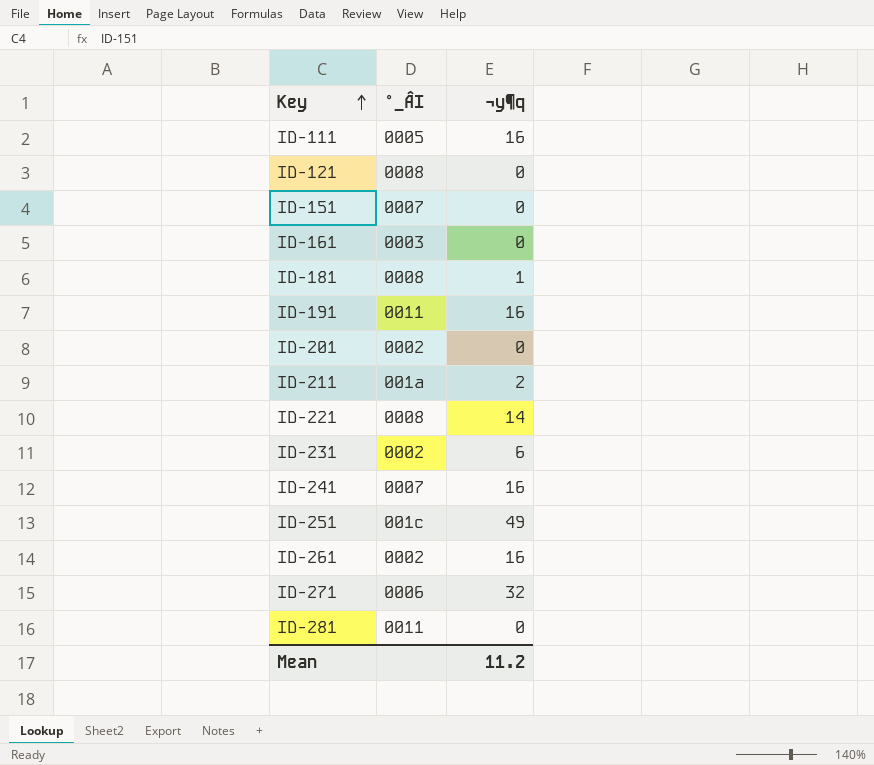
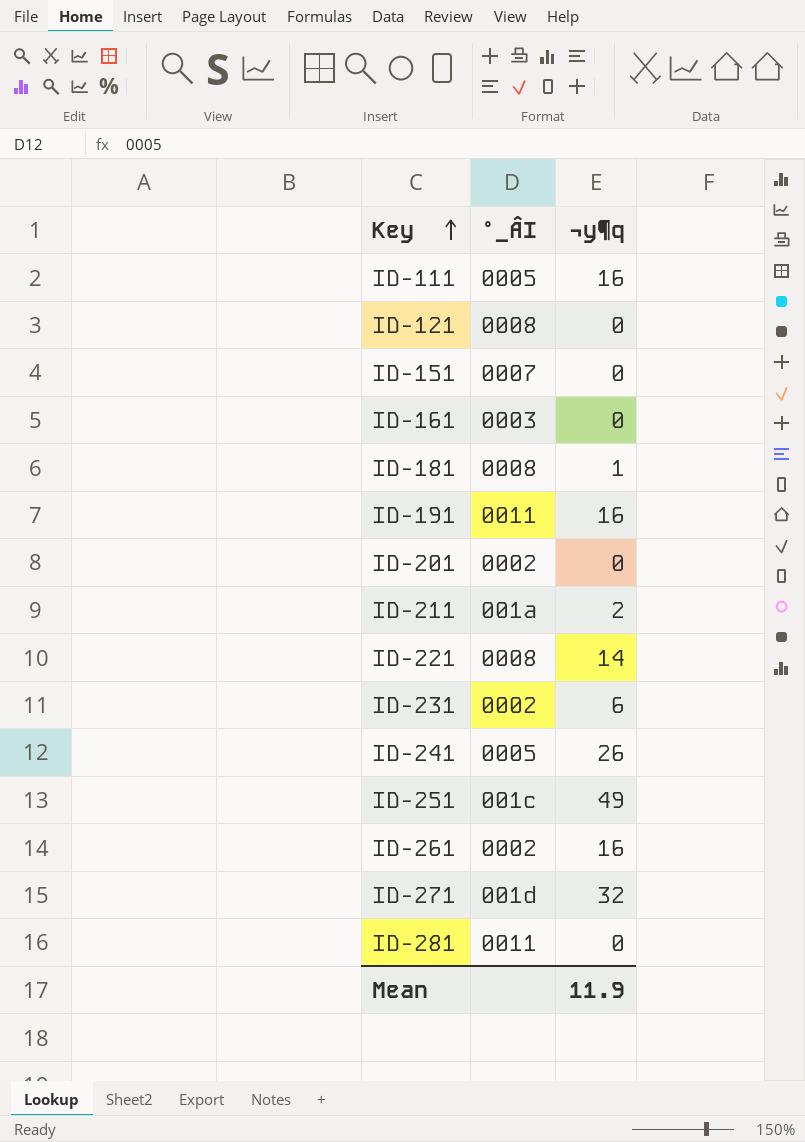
ID-241 | °_ÂI: 0007 -> 0005
ID-241 | ¬y¶q: 16 -> 26
ID-271 | °_ÂI: 0006 -> 001d
Mean | ¬y¶q: 11.2 -> 11.9

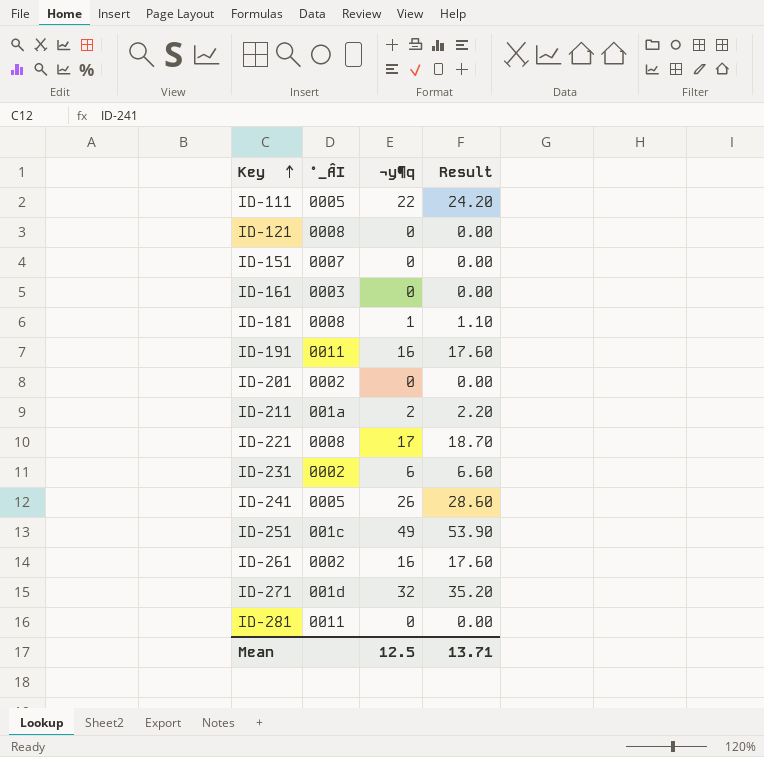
column Result | formula: none -> [¬y¶q] * 1.1
ID-111 | ¬y¶q: 16 -> 22
ID-221 | ¬y¶q: 14 -> 17
Mean | ¬y¶q: 11.9 -> 12.5

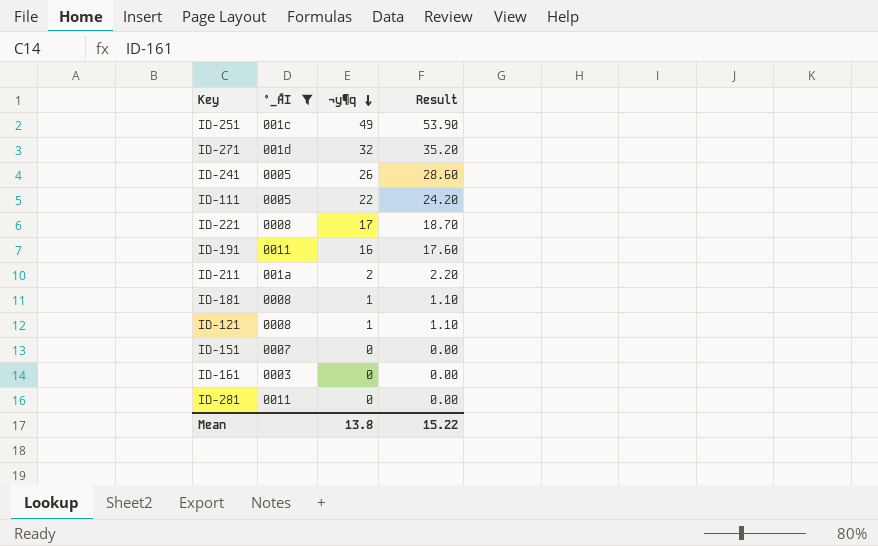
filter: none -> °_ÂI != 0002
row order: Key ascending -> ¬y¶q descending
ID-121 | ¬y¶q: 0 -> 1
ID-121 | Result: 0.00 -> 1.10
Mean | ¬y¶q: 12.5 -> 13.8
Mean | Result: 13.71 -> 15.22

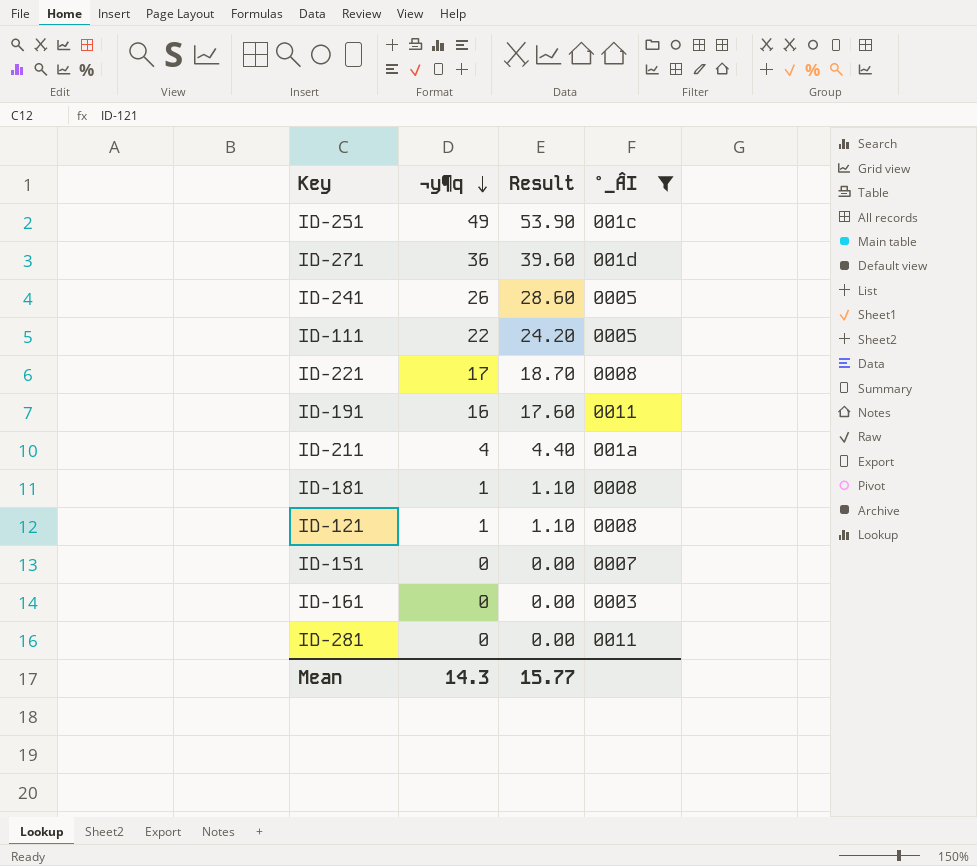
column °_ÂI | position: 2 -> 4
ID-271 | ¬y¶q: 32 -> 36
ID-271 | Result: 35.20 -> 39.60
ID-211 | ¬y¶q: 2 -> 4
ID-211 | Result: 2.20 -> 4.40
Mean | ¬y¶q: 13.8 -> 14.3
Mean | Result: 15.22 -> 15.77

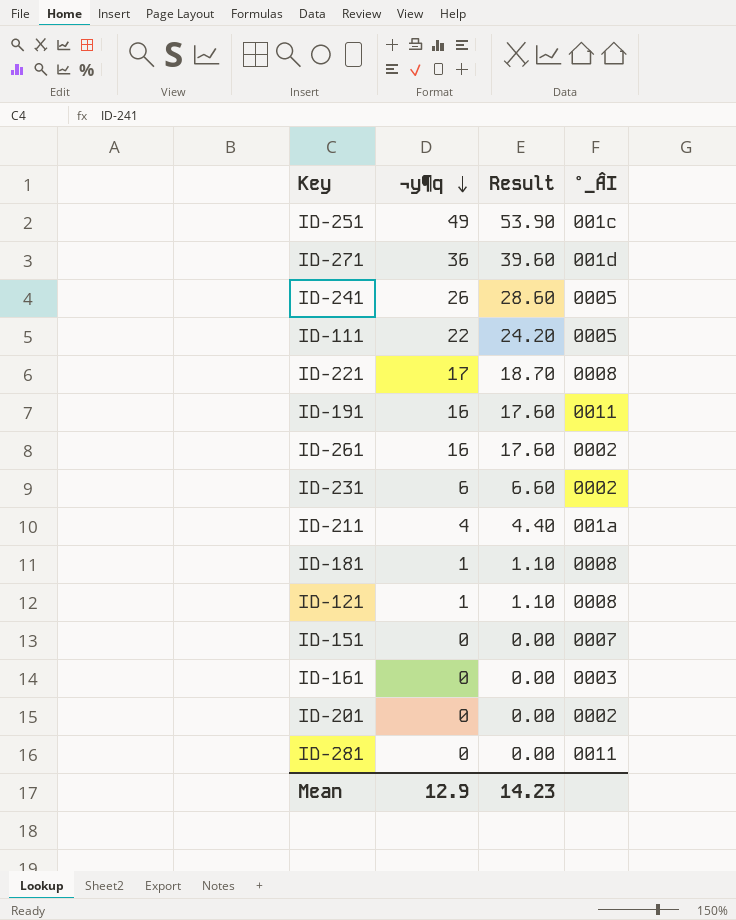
filter: °_ÂI != 0002 -> none
Mean | ¬y¶q: 14.3 -> 12.9
Mean | Result: 15.77 -> 14.23

